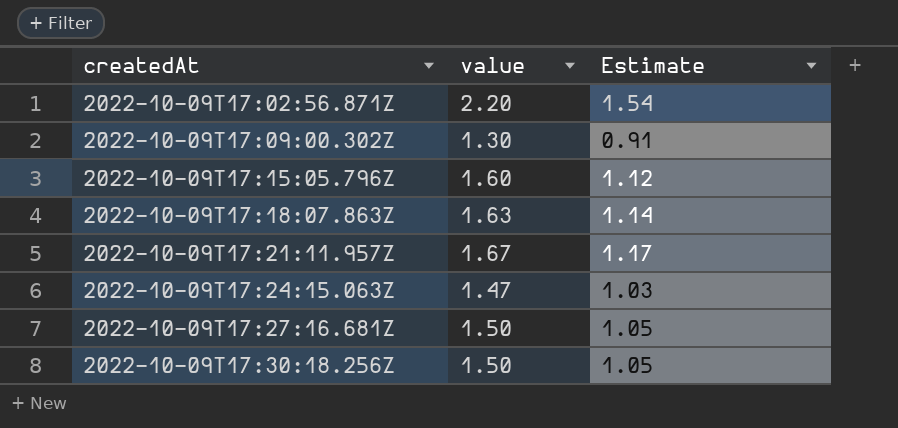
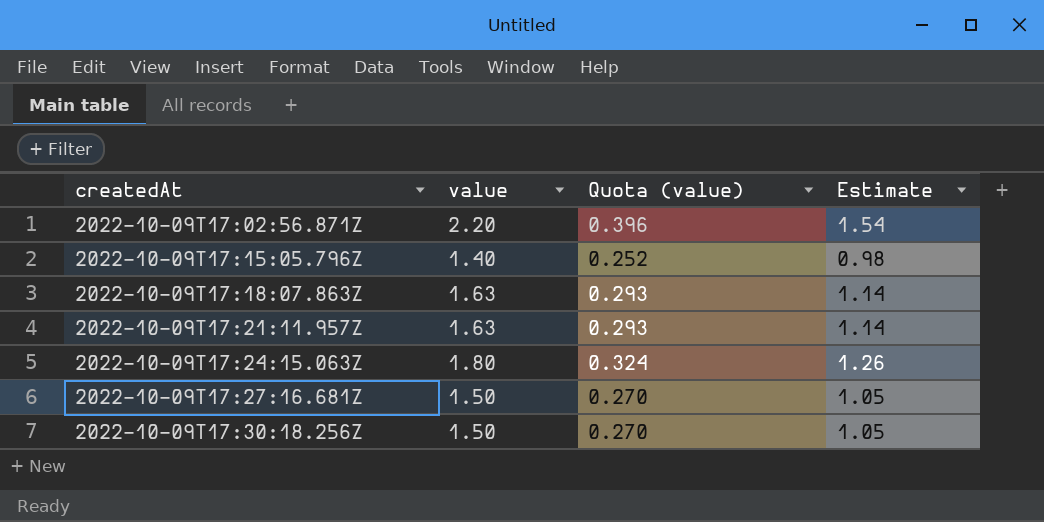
column Quota (value) | formula: none -> [value] * 0.18
row 2022-10-09T17:09:00.302Z: 1.30 | 0.91 -> none
2022-10-09T17:15:05.796Z | value: 1.60 -> 1.40
2022-10-09T17:15:05.796Z | Estimate: 1.12 -> 0.98
2022-10-09T17:21:11.957Z | value: 1.67 -> 1.63
2022-10-09T17:21:11.957Z | Estimate: 1.17 -> 1.14
2022-10-09T17:24:15.063Z | value: 1.47 -> 1.80
2022-10-09T17:24:15.063Z | Estimate: 1.03 -> 1.26

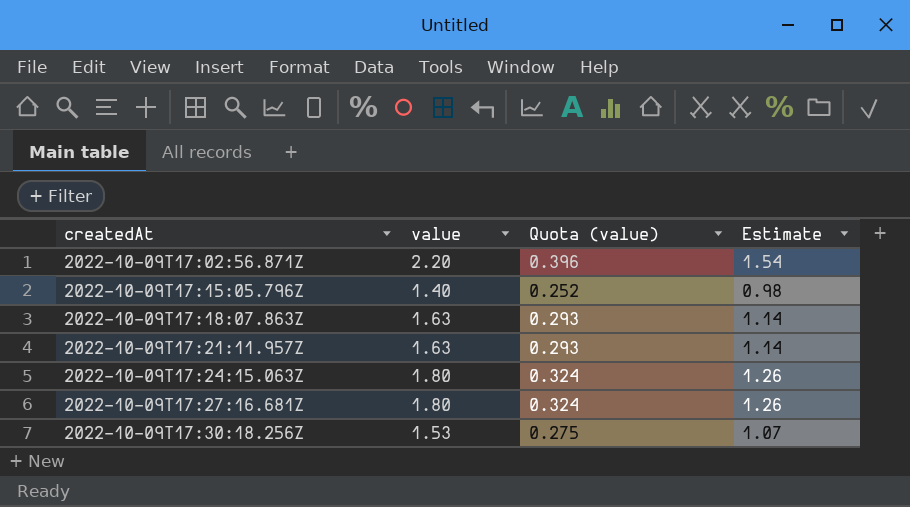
2022-10-09T17:27:16.681Z | value: 1.50 -> 1.80
2022-10-09T17:27:16.681Z | Quota (value): 0.270 -> 0.324
2022-10-09T17:27:16.681Z | Estimate: 1.05 -> 1.26
2022-10-09T17:30:18.256Z | value: 1.50 -> 1.53
2022-10-09T17:30:18.256Z | Quota (value): 0.270 -> 0.275
2022-10-09T17:30:18.256Z | Estimate: 1.05 -> 1.07

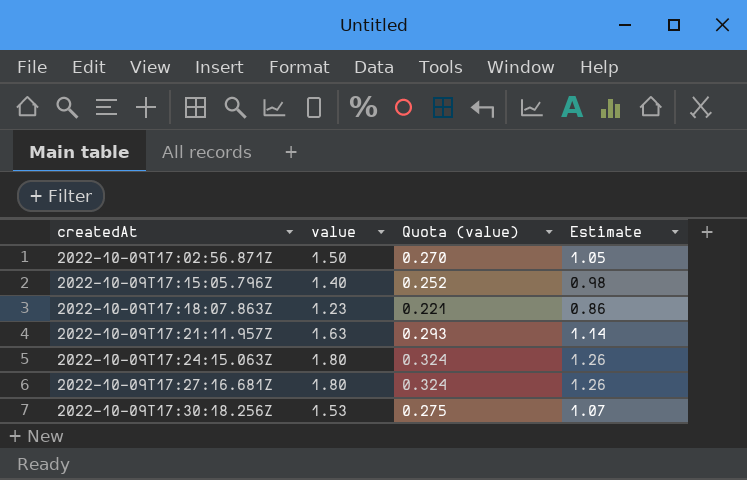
2022-10-09T17:02:56.871Z | value: 2.20 -> 1.50
2022-10-09T17:02:56.871Z | Quota (value): 0.396 -> 0.270
2022-10-09T17:02:56.871Z | Estimate: 1.54 -> 1.05
2022-10-09T17:18:07.863Z | value: 1.63 -> 1.23
2022-10-09T17:18:07.863Z | Quota (value): 0.293 -> 0.221
2022-10-09T17:18:07.863Z | Estimate: 1.14 -> 0.86

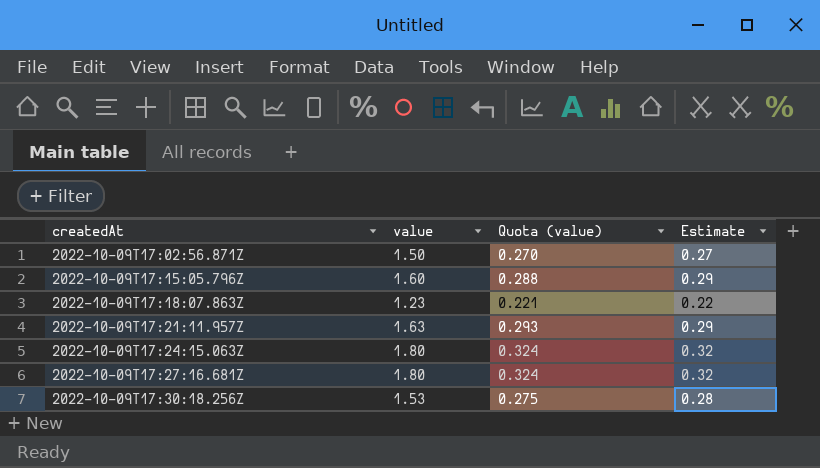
column Estimate | formula: [value] * 0.7 -> [value] * 0.18
2022-10-09T17:15:05.796Z | value: 1.40 -> 1.60
2022-10-09T17:15:05.796Z | Quota (value): 0.252 -> 0.288

